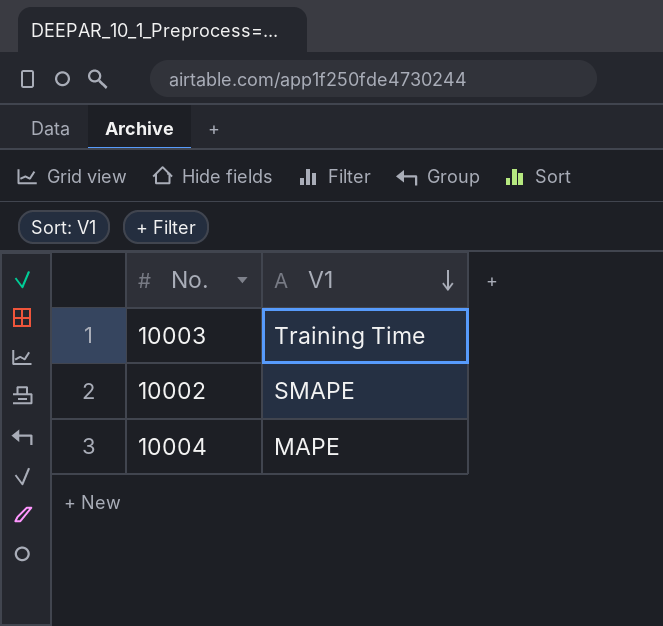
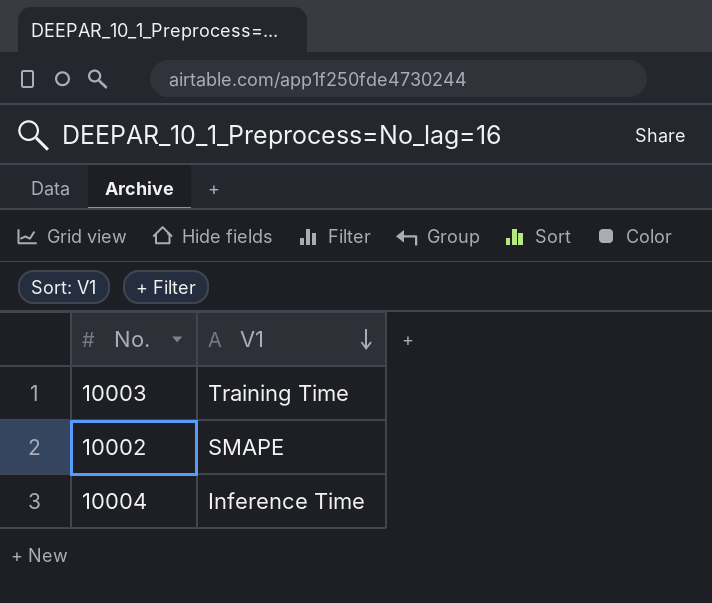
10004 | V1: MAPE -> Inference Time

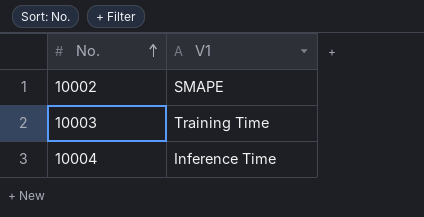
row order: V1 descending -> No. ascending

